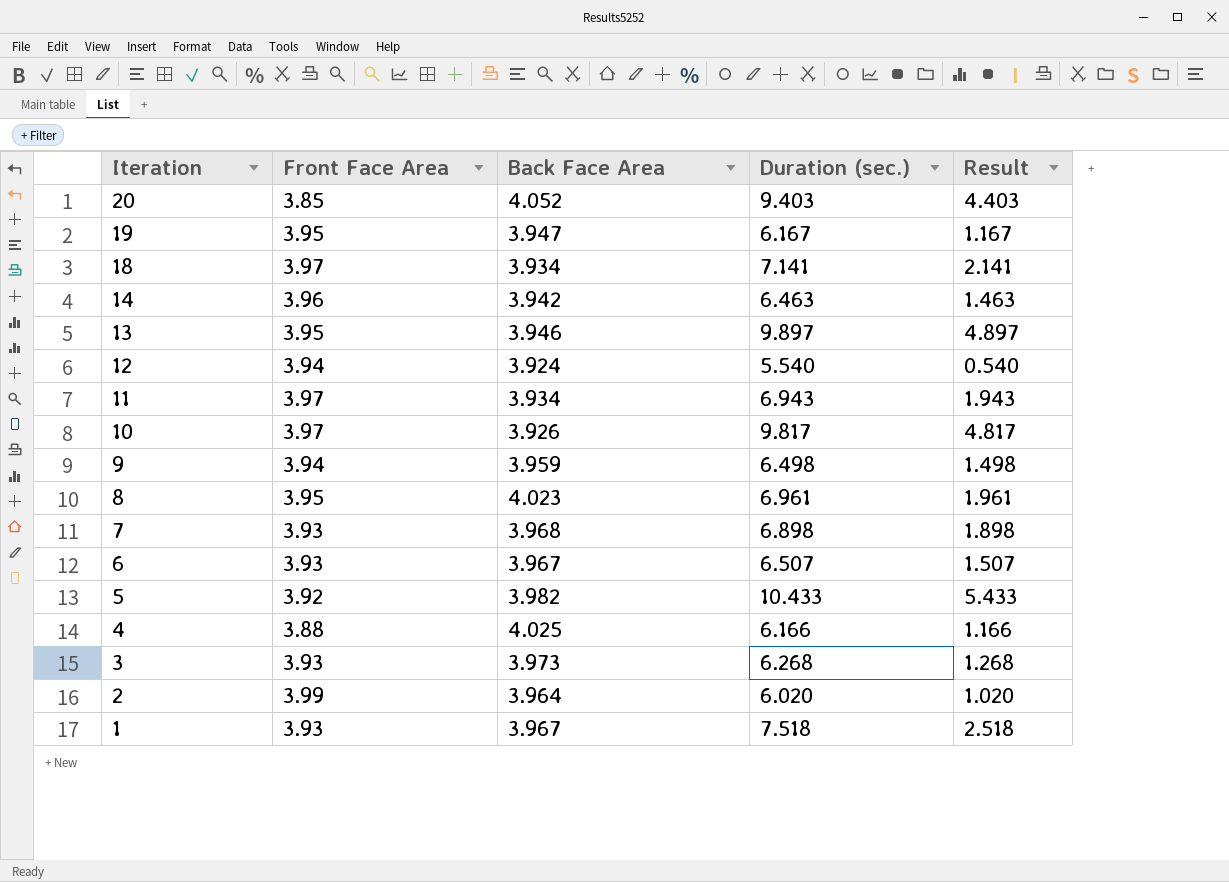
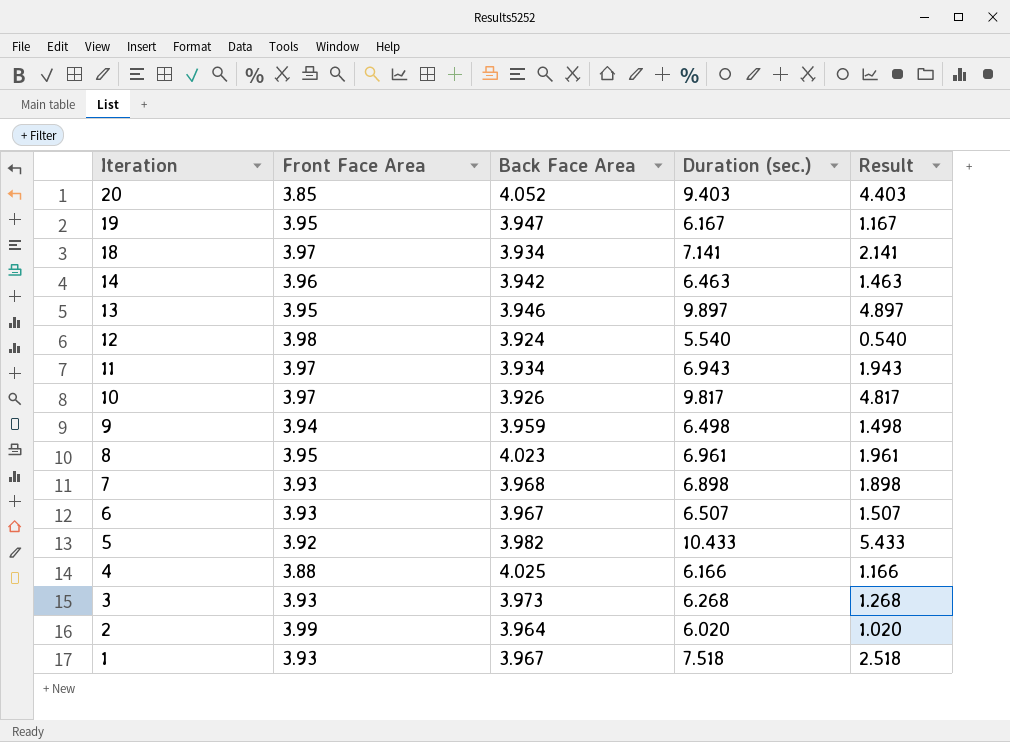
12 | Front Face Area: 3.94 -> 3.98

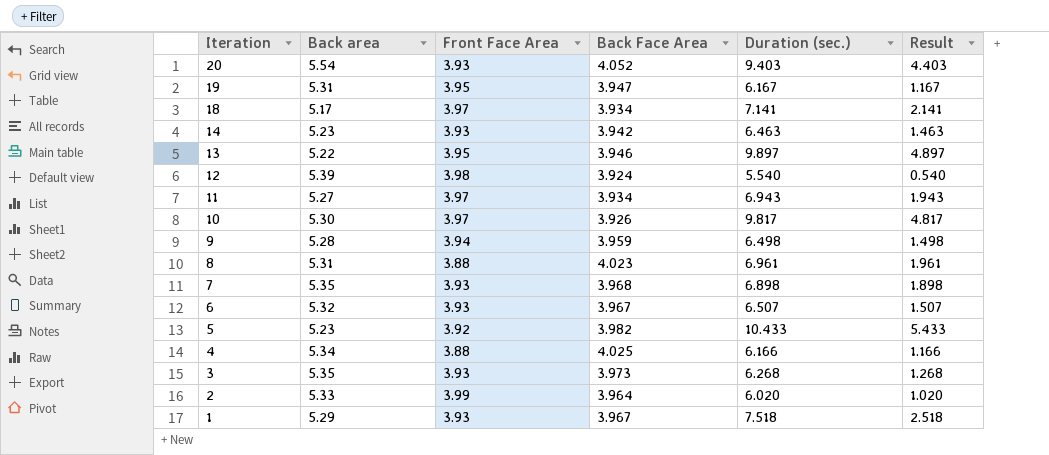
column Back area | position: none -> 2
20 | Front Face Area: 3.85 -> 3.93
14 | Front Face Area: 3.96 -> 3.93
8 | Front Face Area: 3.95 -> 3.88

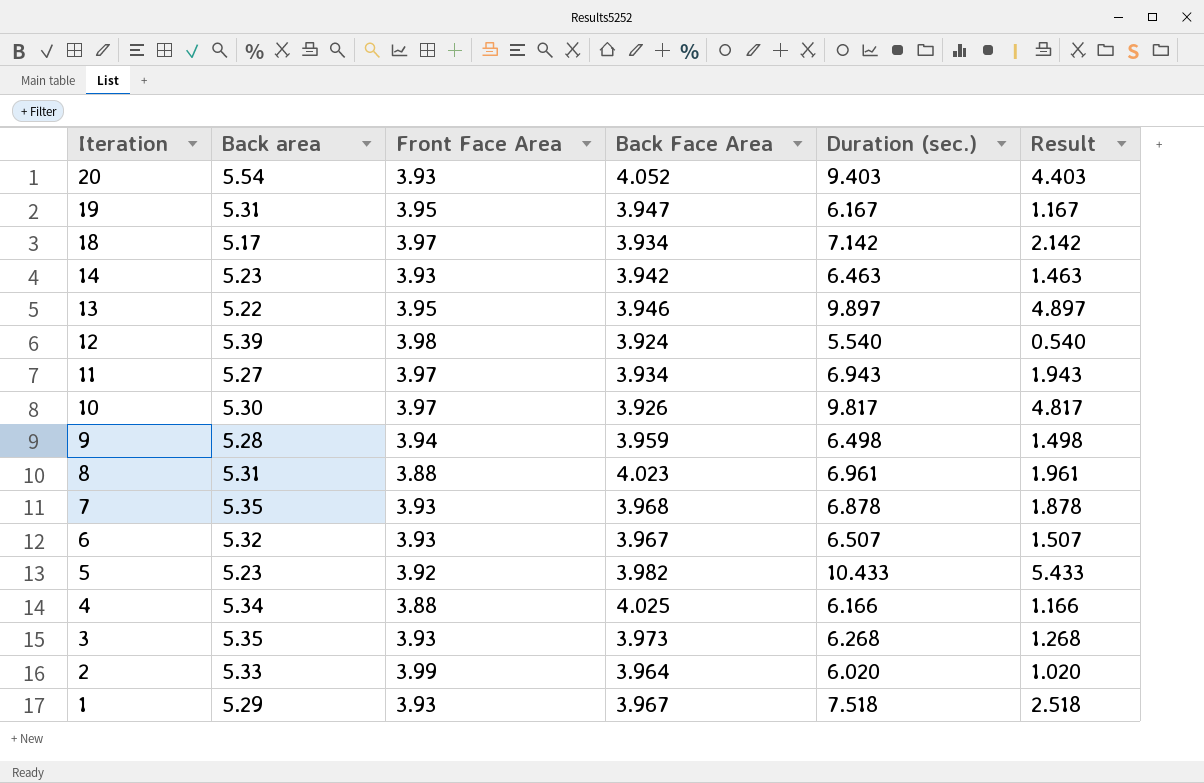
18 | Duration (sec.): 7.141 -> 7.142
18 | Result: 2.141 -> 2.142
7 | Duration (sec.): 6.898 -> 6.878
7 | Result: 1.898 -> 1.878

